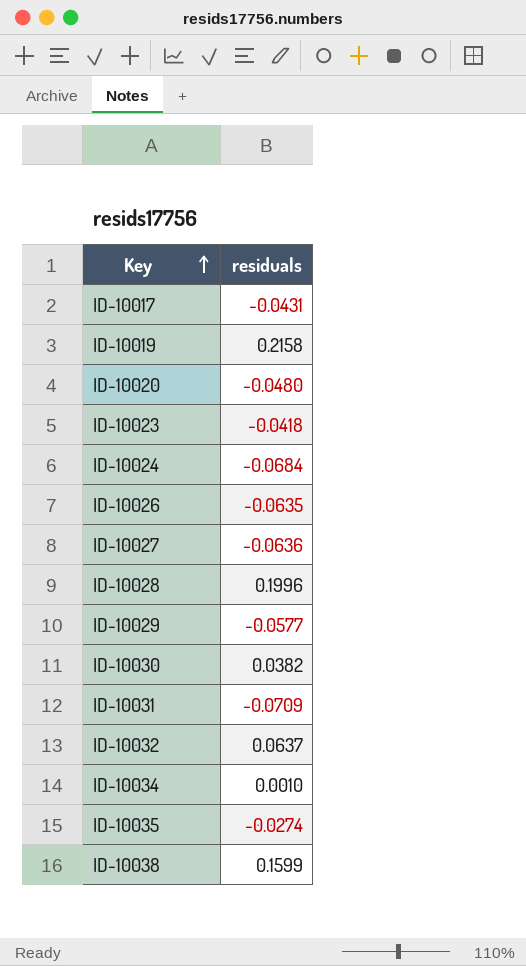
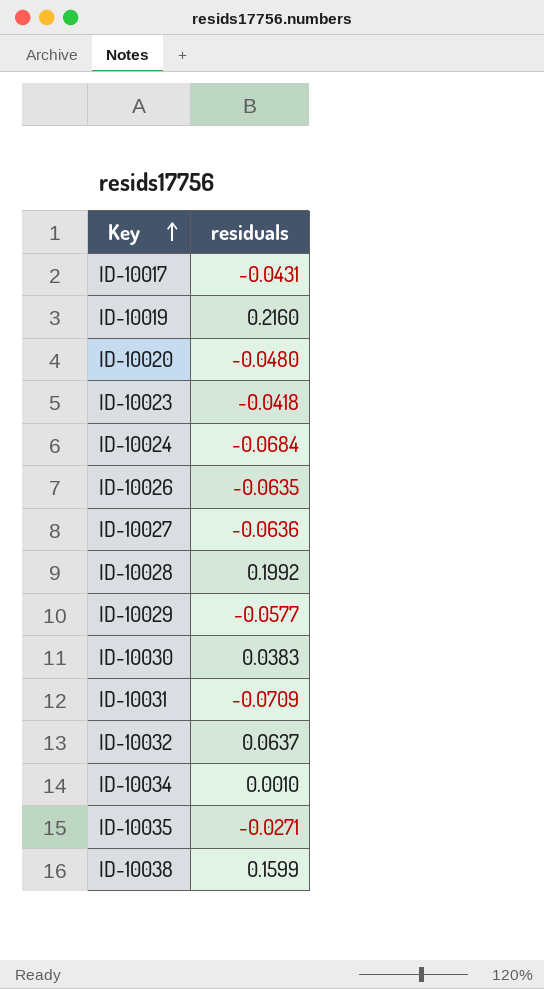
ID-10019 | residuals: 0.2158 -> 0.2160
ID-10028 | residuals: 0.1996 -> 0.1992
ID-10030 | residuals: 0.0382 -> 0.0383
ID-10035 | residuals: -0.0274 -> -0.0271

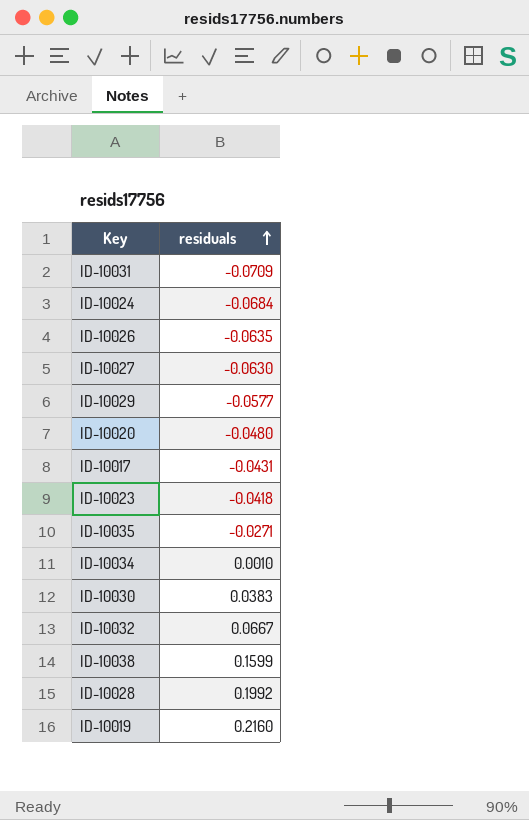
row order: Key ascending -> residuals ascending
ID-10027 | residuals: -0.0636 -> -0.0630
ID-10032 | residuals: 0.0637 -> 0.0667

